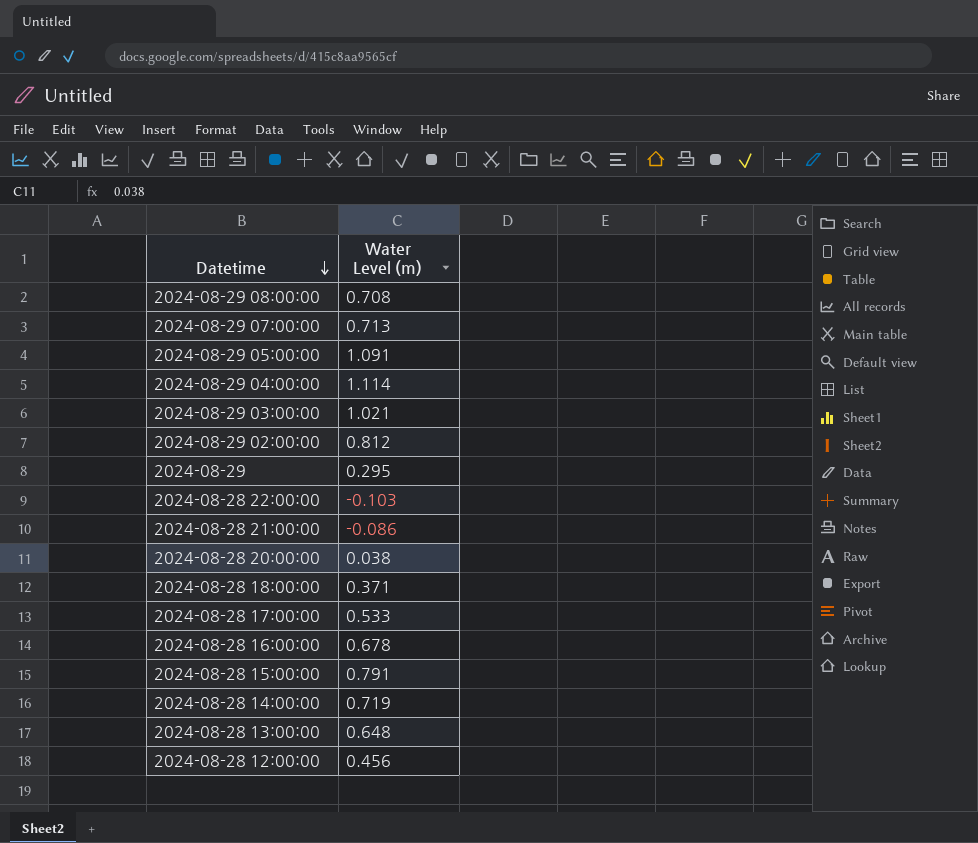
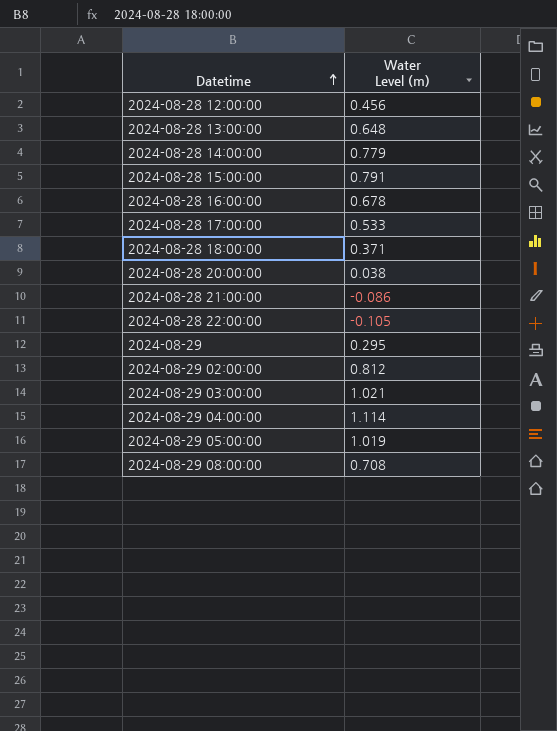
row order: Datetime descending -> Datetime ascending
row 2024-08-29 07:00:00: 0.713 -> none
2024-08-28 14:00:00 | Water Level (m): 0.719 -> 0.779
2024-08-28 22:00:00 | Water Level (m): -0.103 -> -0.105
2024-08-29 05:00:00 | Water Level (m): 1.091 -> 1.019

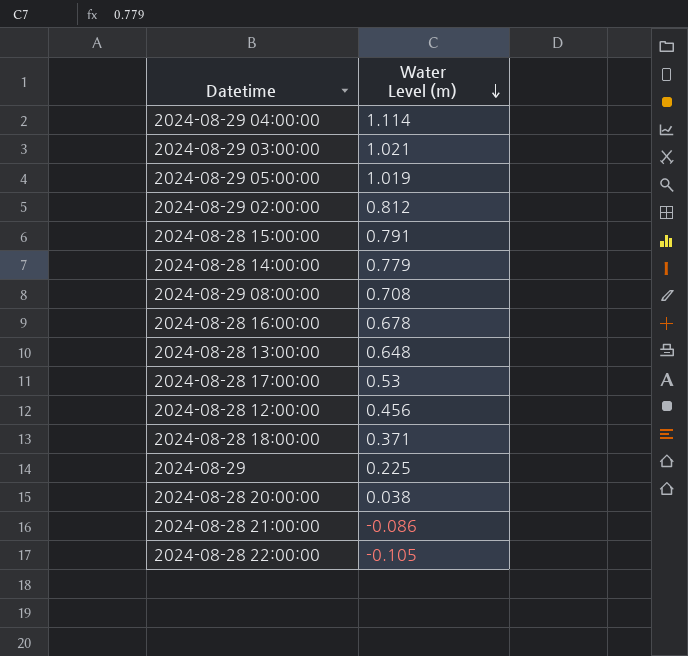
row order: Datetime ascending -> Water Level (m) descending
2024-08-28 17:00:00 | Water Level (m): 0.533 -> 0.53
2024-08-29 | Water Level (m): 0.295 -> 0.225

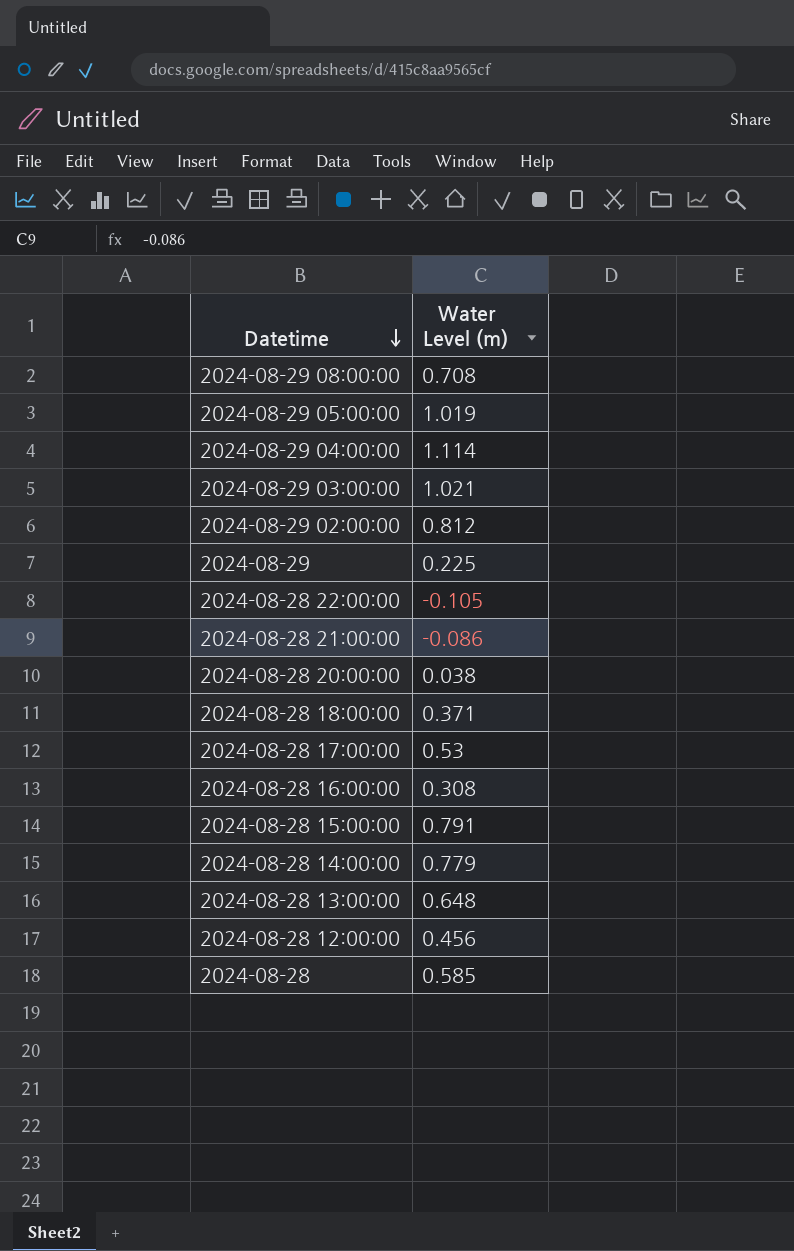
row order: Water Level (m) descending -> Datetime descending
2024-08-28 16:00:00 | Water Level (m): 0.678 -> 0.308
row 2024-08-28: none -> 0.585

